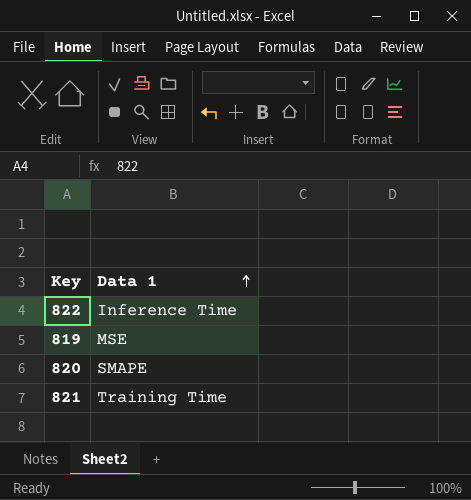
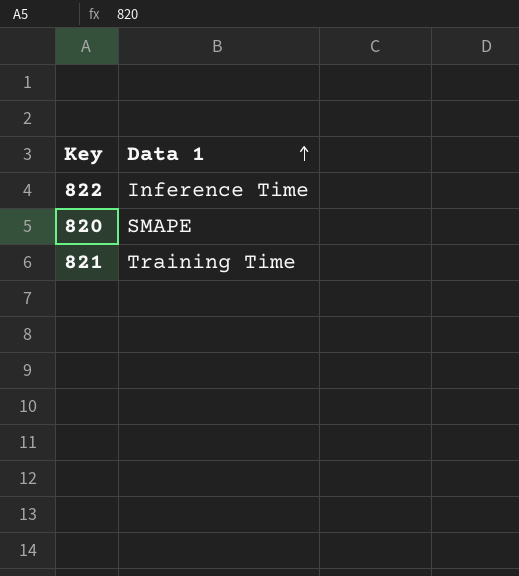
row 819: MSE -> none

